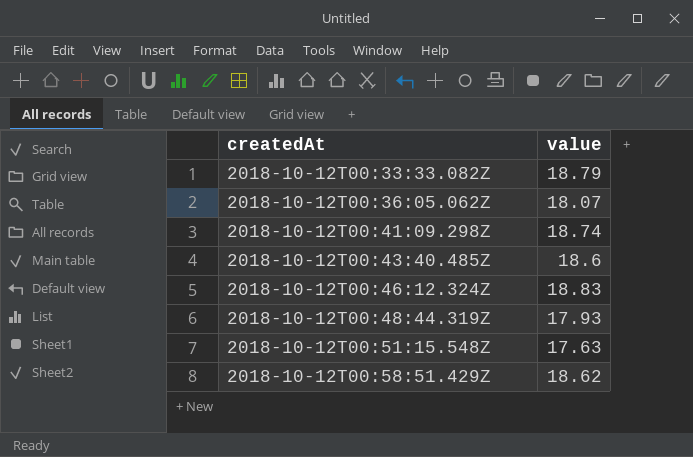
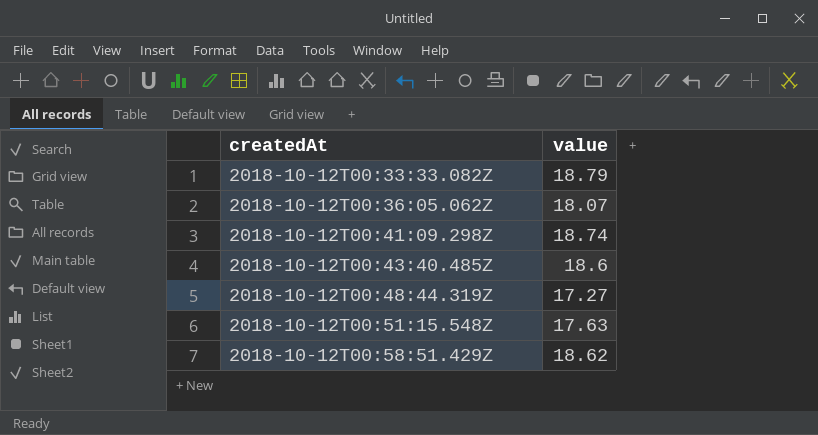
row 2018-10-12T00:46:12.324Z: 18.83 -> none
2018-10-12T00:48:44.319Z | value: 17.93 -> 17.27

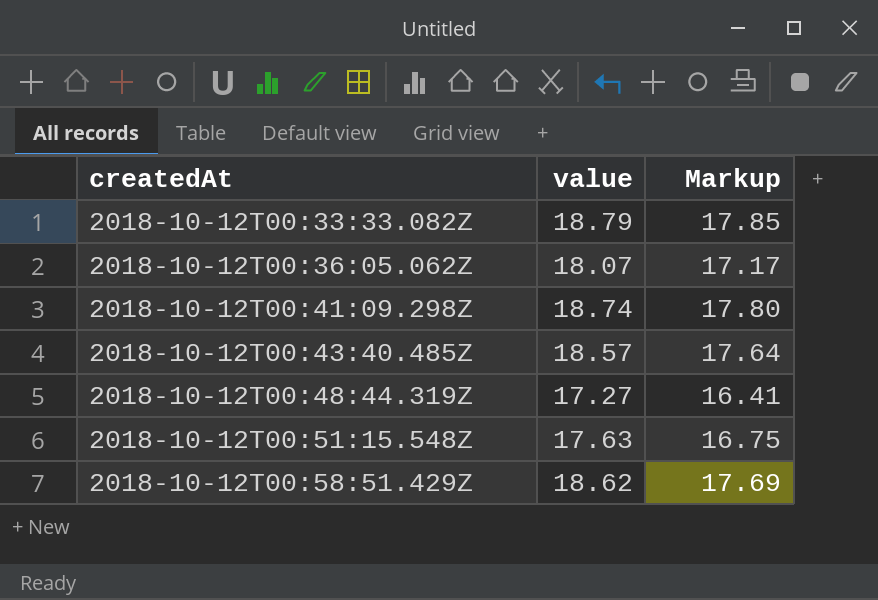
column Markup | formula: none -> [value] * 0.95
2018-10-12T00:43:40.485Z | value: 18.6 -> 18.57

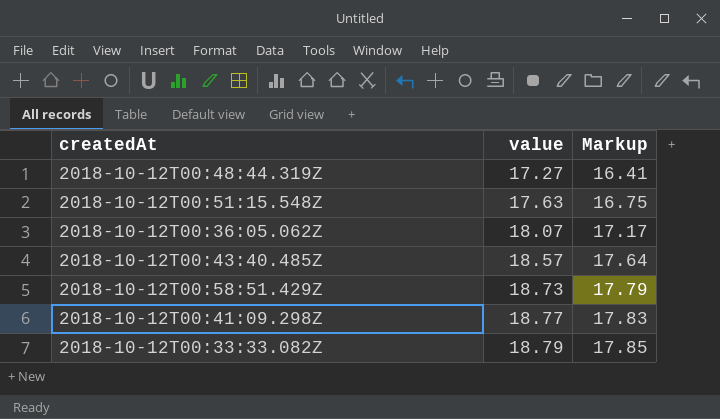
row order: createdAt ascending -> value ascending
2018-10-12T00:58:51.429Z | value: 18.62 -> 18.73
2018-10-12T00:58:51.429Z | Markup: 17.69 -> 17.79
2018-10-12T00:41:09.298Z | value: 18.74 -> 18.77
2018-10-12T00:41:09.298Z | Markup: 17.80 -> 17.83

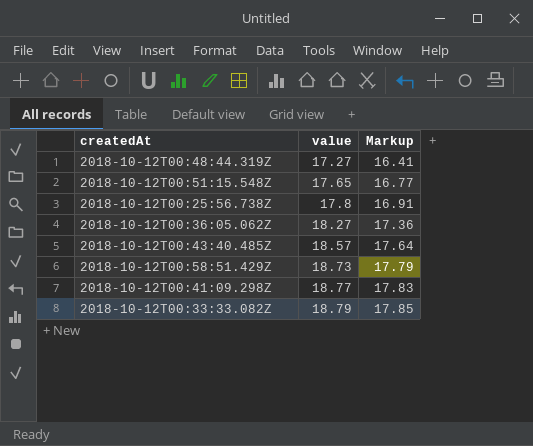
2018-10-12T00:51:15.548Z | value: 17.63 -> 17.65
2018-10-12T00:51:15.548Z | Markup: 16.75 -> 16.77
row 2018-10-12T00:25:56.738Z: none -> 17.8 | 16.91
2018-10-12T00:36:05.062Z | value: 18.07 -> 18.27
2018-10-12T00:36:05.062Z | Markup: 17.17 -> 17.36

